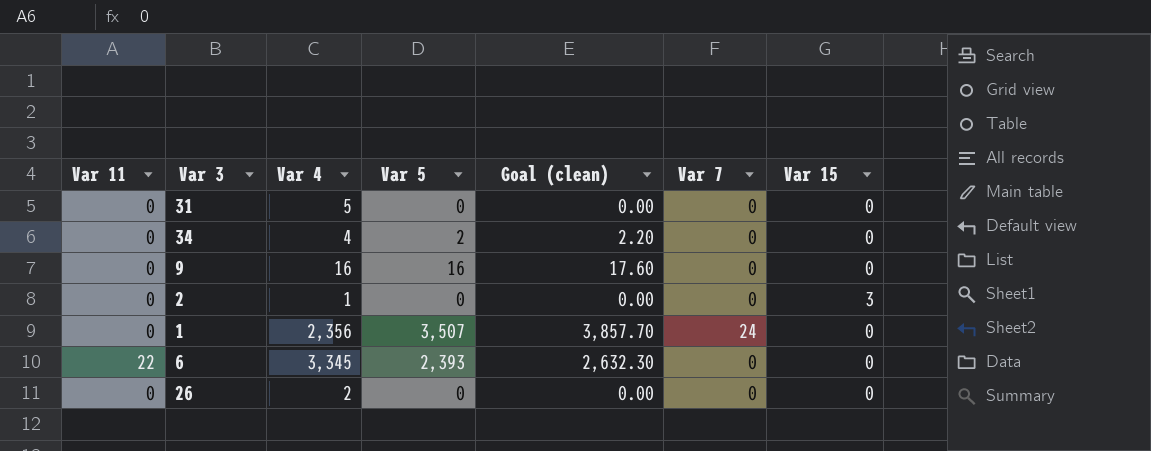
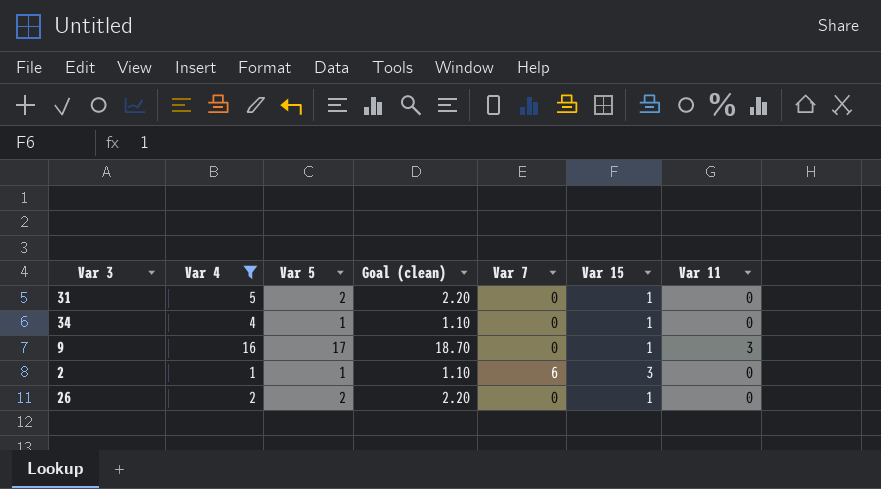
filter: none -> Var 4 <= 16
column Var 11 | position: 1 -> 7
31 | Var 5: 0 -> 2
31 | Goal (clean): 0.00 -> 2.20
31 | Var 15: 0 -> 1
34 | Var 5: 2 -> 1
34 | Goal (clean): 2.20 -> 1.10
34 | Var 15: 0 -> 1
9 | Var 5: 16 -> 17
9 | Goal (clean): 17.60 -> 18.70
9 | Var 15: 0 -> 1
9 | Var 11: 0 -> 3
2 | Var 5: 0 -> 1
2 | Goal (clean): 0.00 -> 1.10
2 | Var 7: 0 -> 6
26 | Var 5: 0 -> 2
26 | Goal (clean): 0.00 -> 2.20
26 | Var 15: 0 -> 1

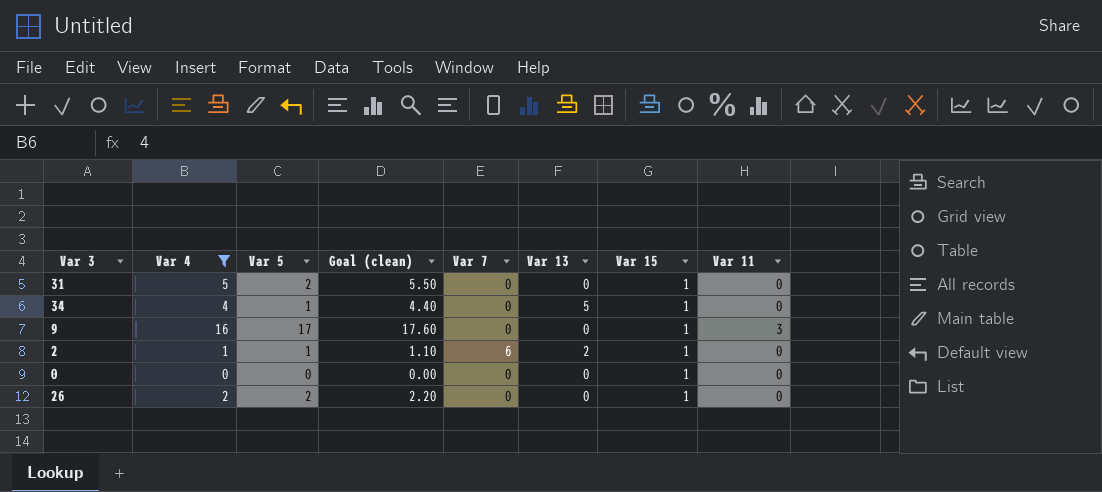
column Goal (clean) | formula: [Var 5] * 1.1 -> [Var 4] * 1.1
column Var 13 | position: none -> 6
2 | Var 15: 3 -> 1
row 0: none -> 0 | 0 | 0.00 | 0 | 0 | 1 | 0

